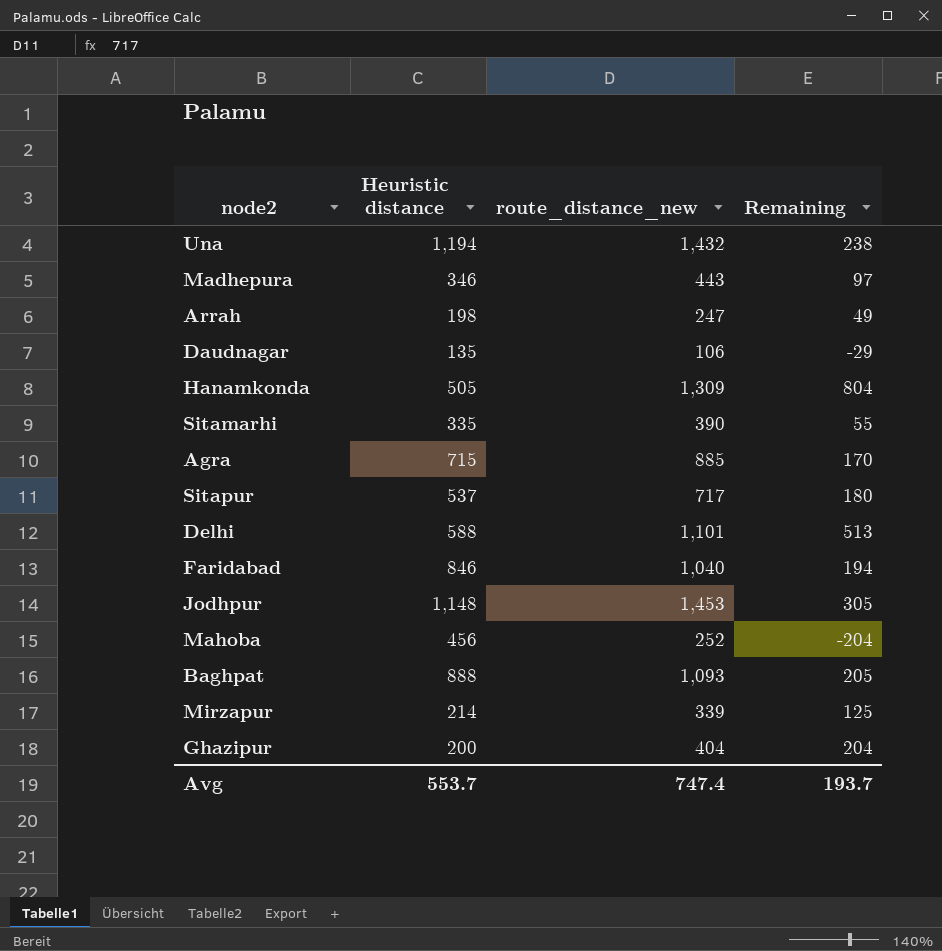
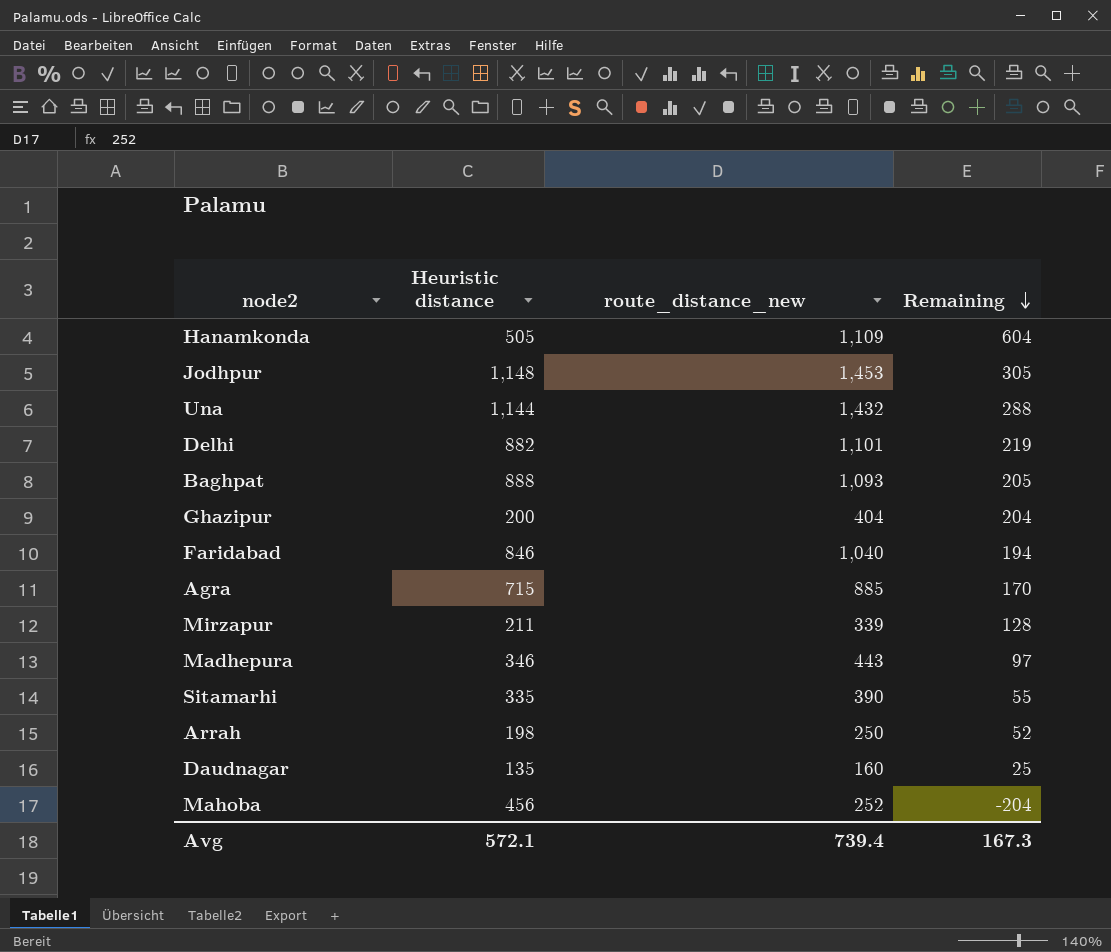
row order: none -> Remaining descending
row Sitapur: 537 | 717 | 180 -> none
Hanamkonda | route_distance_new: 1,309 -> 1,109
Hanamkonda | Remaining: 804 -> 604
Una | Heuristic distance: 1,194 -> 1,144
Una | Remaining: 238 -> 288
Delhi | Heuristic distance: 588 -> 882
Delhi | Remaining: 513 -> 219
Mirzapur | Heuristic distance: 214 -> 211
Mirzapur | Remaining: 125 -> 128
Arrah | route_distance_new: 247 -> 250
Arrah | Remaining: 49 -> 52
Daudnagar | route_distance_new: 106 -> 160
Daudnagar | Remaining: -29 -> 25
Avg | Heuristic distance: 553.7 -> 572.1
Avg | route_distance_new: 747.4 -> 739.4
Avg | Remaining: 193.7 -> 167.3

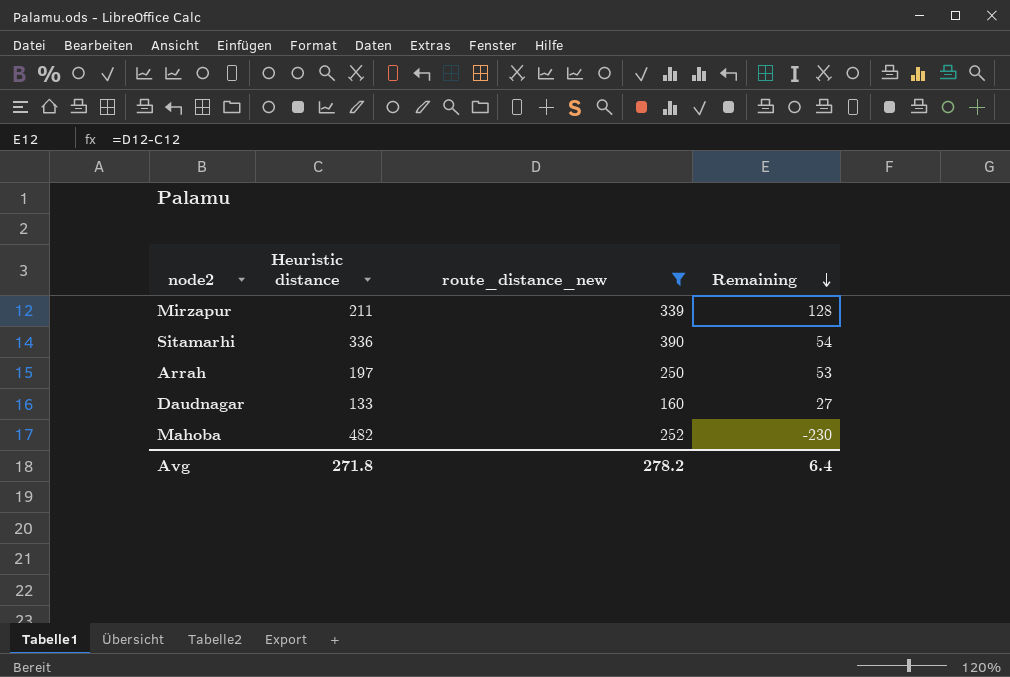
filter: none -> route_distance_new <= 390
Sitamarhi | Heuristic distance: 335 -> 336
Sitamarhi | Remaining: 55 -> 54
Arrah | Heuristic distance: 198 -> 197
Arrah | Remaining: 52 -> 53
Daudnagar | Heuristic distance: 135 -> 133
Daudnagar | Remaining: 25 -> 27
Mahoba | Heuristic distance: 456 -> 482
Mahoba | Remaining: -204 -> -230
Avg | Heuristic distance: 572.1 -> 271.8
Avg | route_distance_new: 739.4 -> 278.2
Avg | Remaining: 167.3 -> 6.4

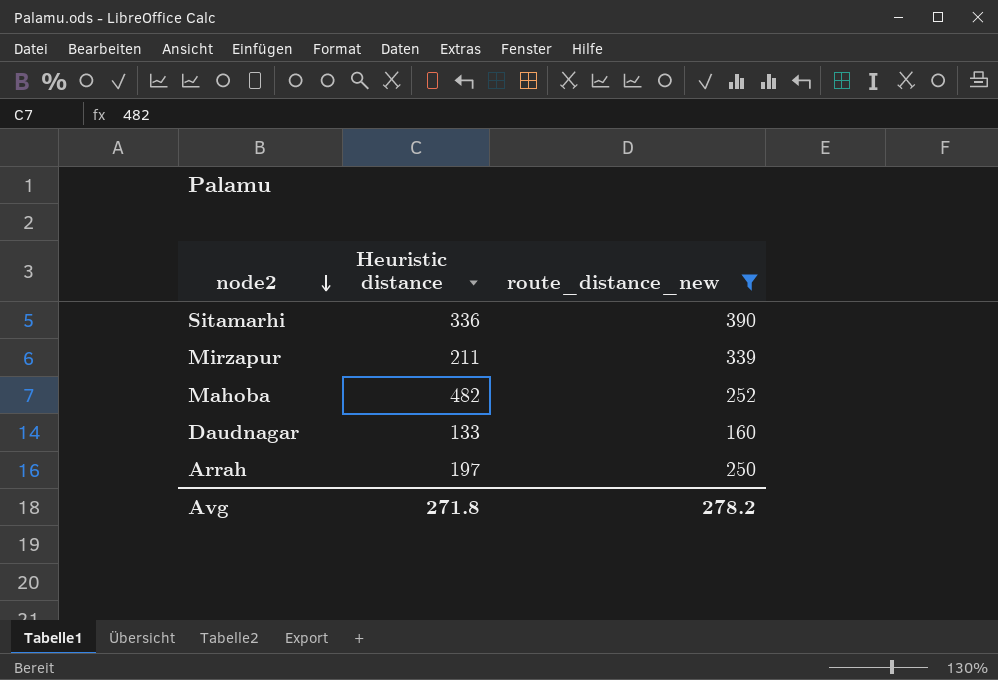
row order: Remaining descending -> node2 descending
column Remaining | formula: [route_distance_new] - [Heuristic distance] -> none

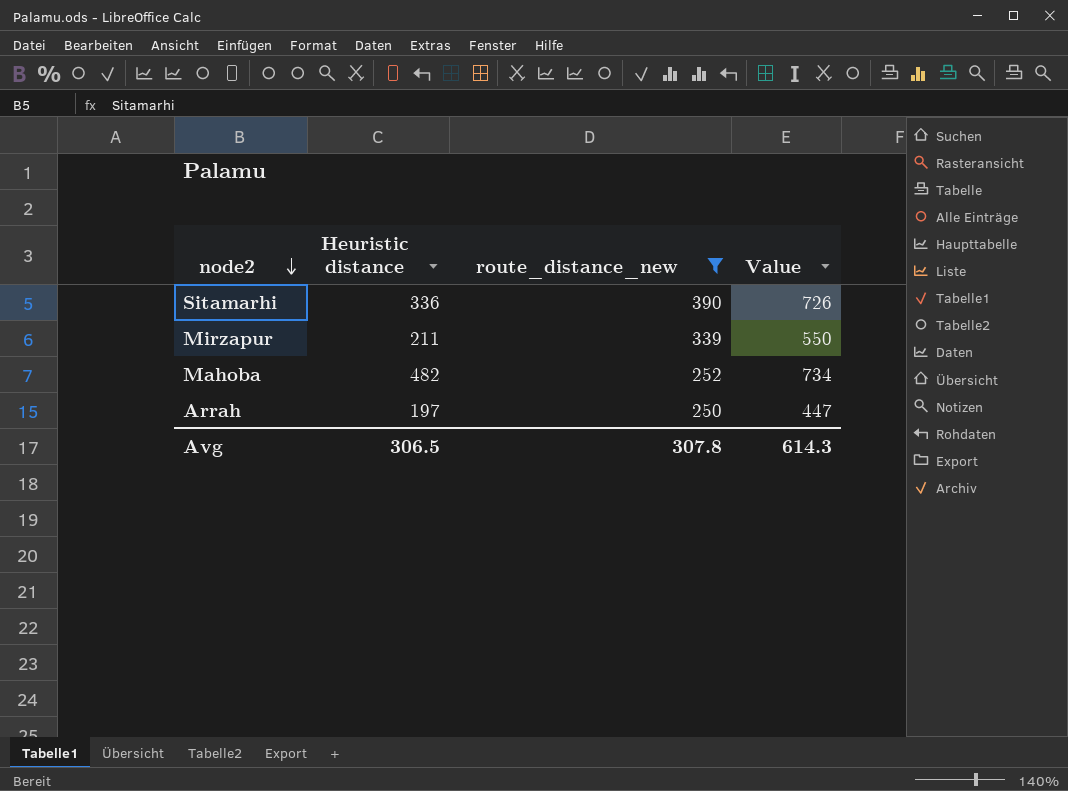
column Value | formula: none -> [Heuristic distance] + [route_distance_new]
row Daudnagar: 133 | 160 -> none
Avg | Heuristic distance: 271.8 -> 306.5
Avg | route_distance_new: 278.2 -> 307.8

